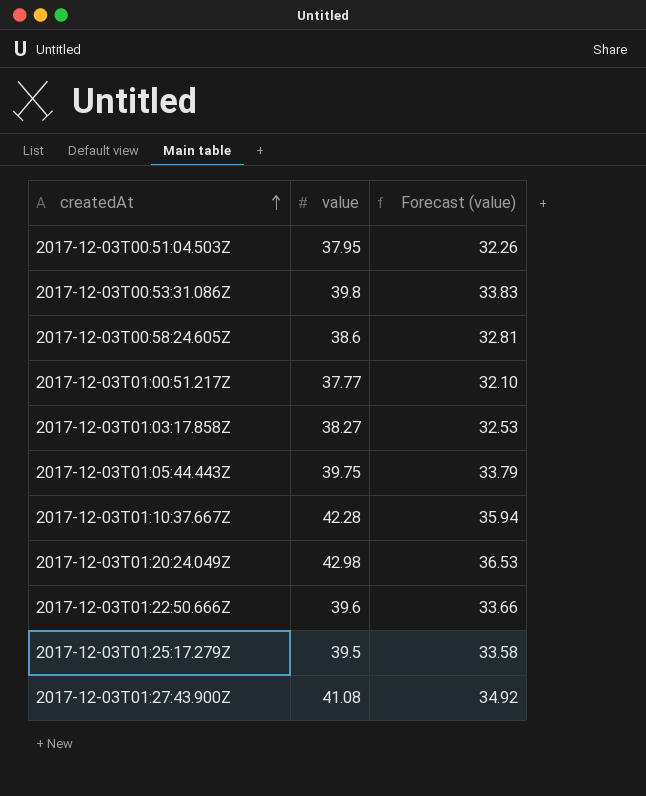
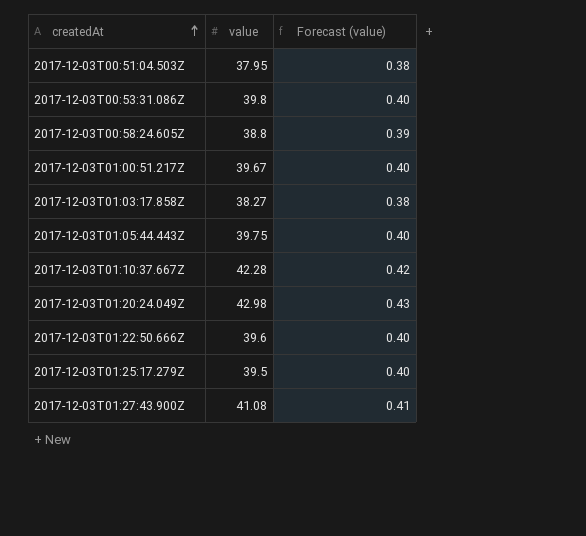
column Forecast (value) | formula: [value] * 0.85 -> [value] * 0.01
2017-12-03T00:58:24.605Z | value: 38.6 -> 38.8
2017-12-03T01:00:51.217Z | value: 37.77 -> 39.67

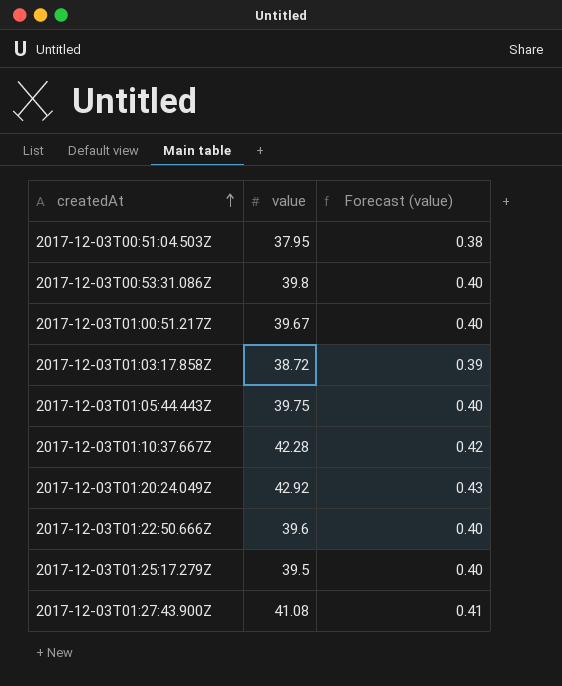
row 2017-12-03T00:58:24.605Z: 38.8 | 0.39 -> none
2017-12-03T01:03:17.858Z | value: 38.27 -> 38.72
2017-12-03T01:03:17.858Z | Forecast (value): 0.38 -> 0.39
2017-12-03T01:20:24.049Z | value: 42.98 -> 42.92

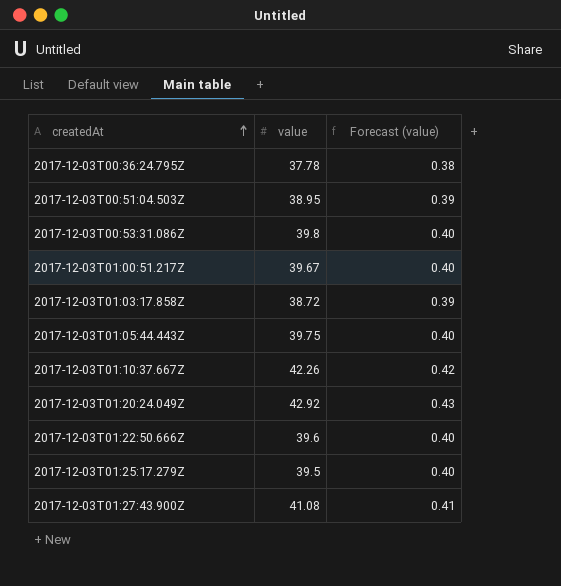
row 2017-12-03T00:36:24.795Z: none -> 37.78 | 0.38
2017-12-03T00:51:04.503Z | value: 37.95 -> 38.95
2017-12-03T00:51:04.503Z | Forecast (value): 0.38 -> 0.39
2017-12-03T01:10:37.667Z | value: 42.28 -> 42.26

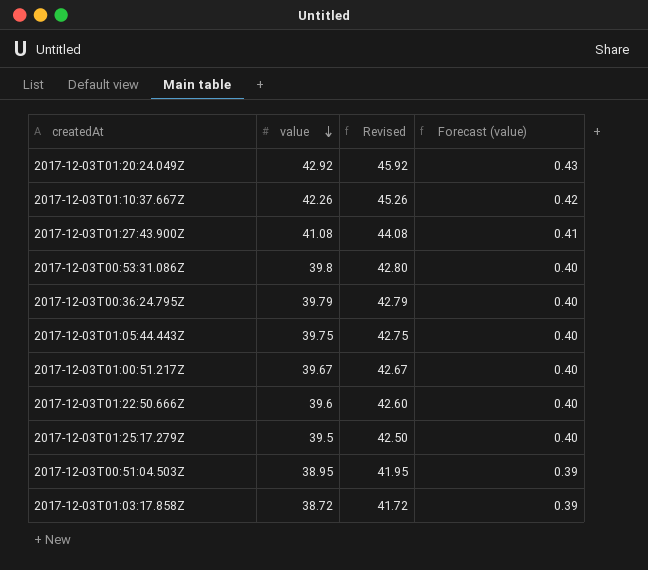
row order: createdAt ascending -> value descending
column Revised | formula: none -> [value] + 3
2017-12-03T00:36:24.795Z | value: 37.78 -> 39.79
2017-12-03T00:36:24.795Z | Forecast (value): 0.38 -> 0.40

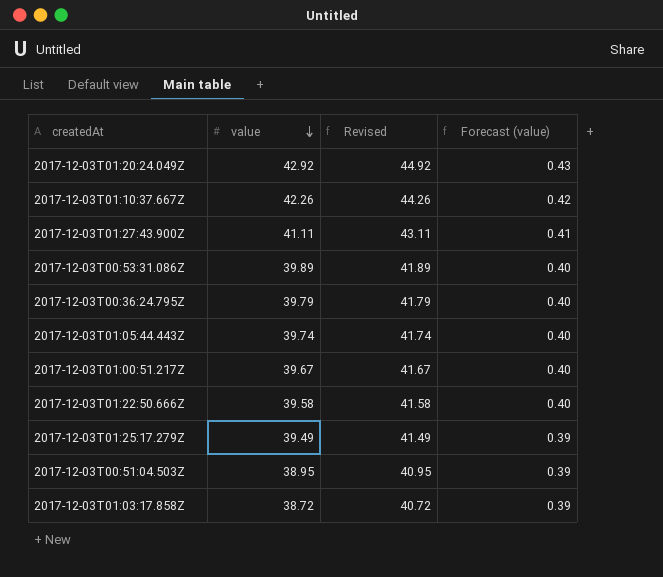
column Revised | formula: [value] + 3 -> [value] + 2
2017-12-03T01:27:43.900Z | value: 41.08 -> 41.11
2017-12-03T00:53:31.086Z | value: 39.8 -> 39.89
2017-12-03T01:05:44.443Z | value: 39.75 -> 39.74
2017-12-03T01:22:50.666Z | value: 39.6 -> 39.58
2017-12-03T01:25:17.279Z | value: 39.5 -> 39.49
2017-12-03T01:25:17.279Z | Forecast (value): 0.40 -> 0.39

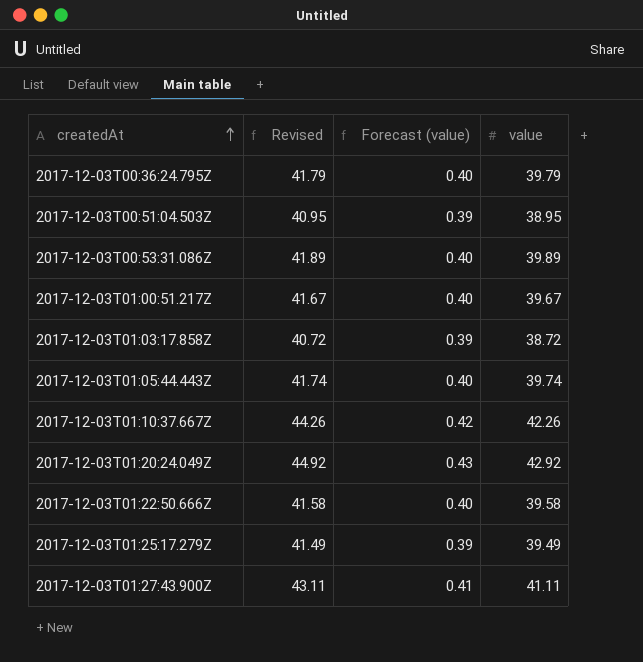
row order: value descending -> createdAt ascending
column value | position: 2 -> 4

